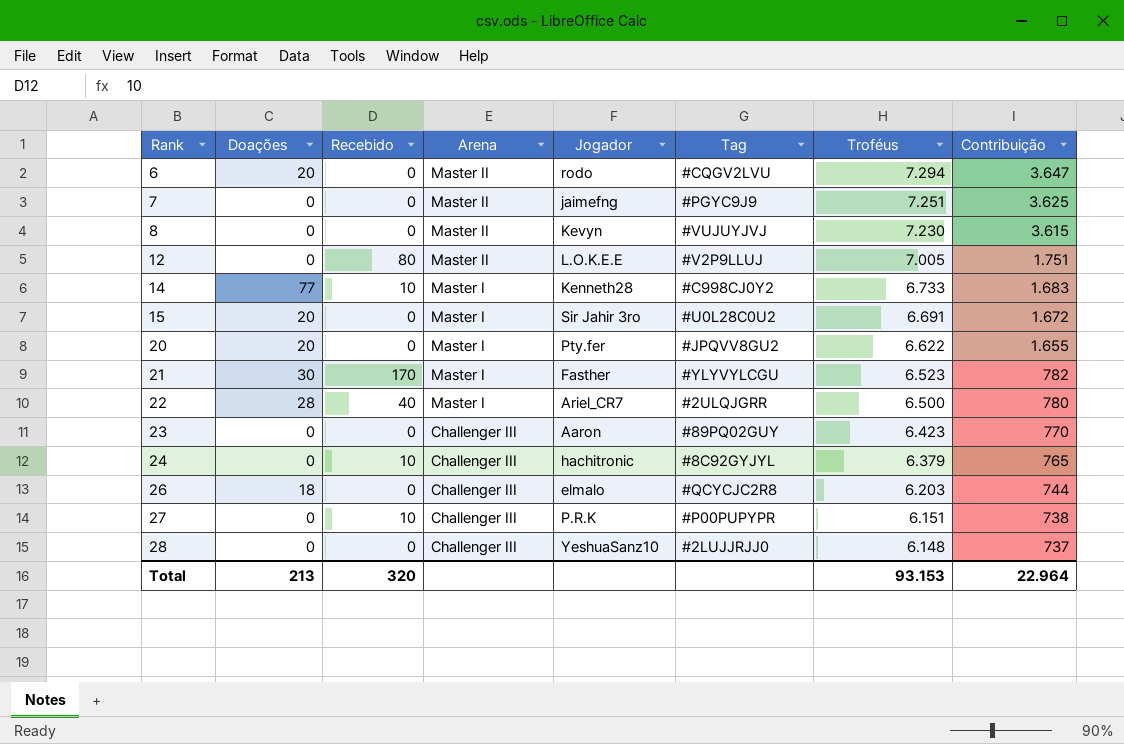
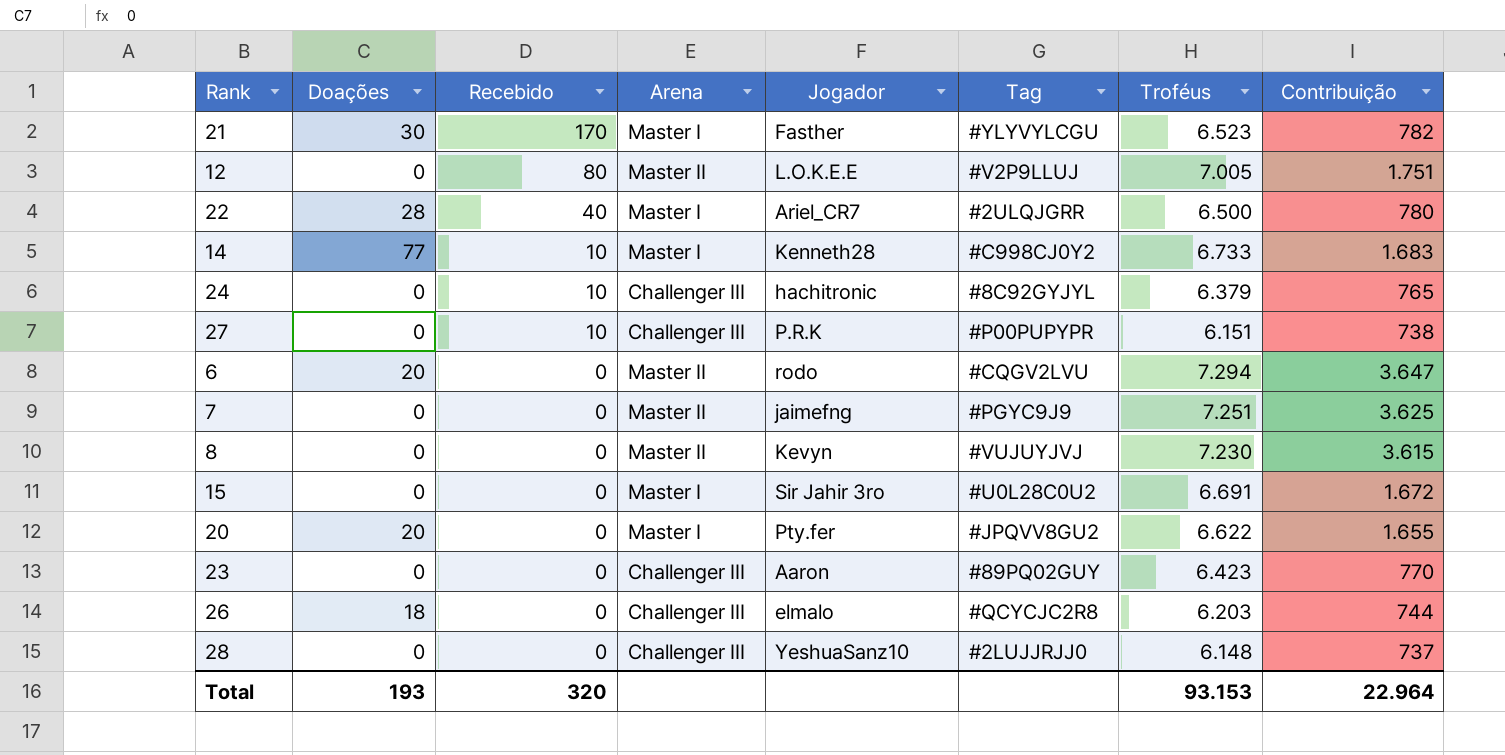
row order: Rank ascending -> Recebido descending
15 | Doações: 20 -> 0
Total | Doações: 213 -> 193

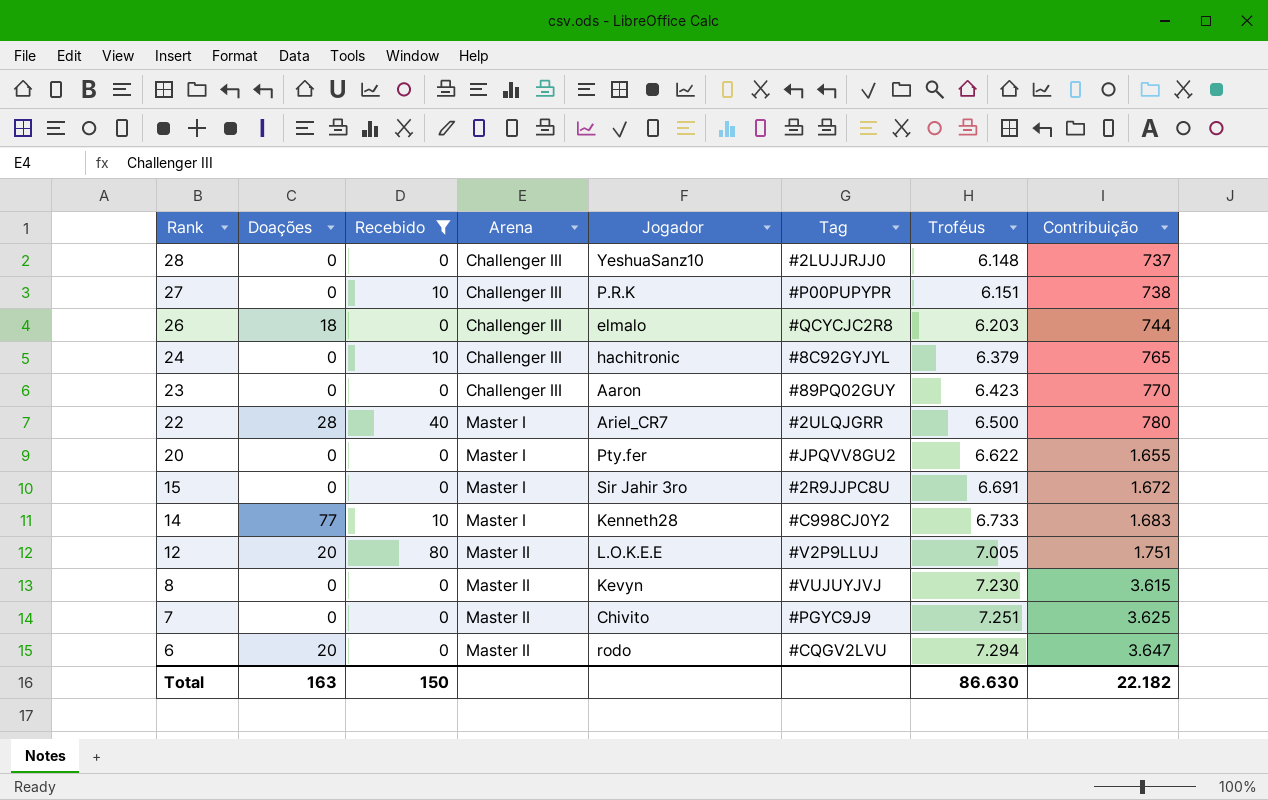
filter: none -> Recebido != 170
row order: Recebido descending -> Rank descending
20 | Doações: 20 -> 0
15 | Tag: #U0L28C0U2 -> #2R9JJPC8U
12 | Doações: 0 -> 20
7 | Jogador: jaimefng -> Chivito
Total | Doações: 193 -> 163
Total | Recebido: 320 -> 150
Total | Troféus: 93.153 -> 86.630
Total | Contribuição: 22.964 -> 22.182

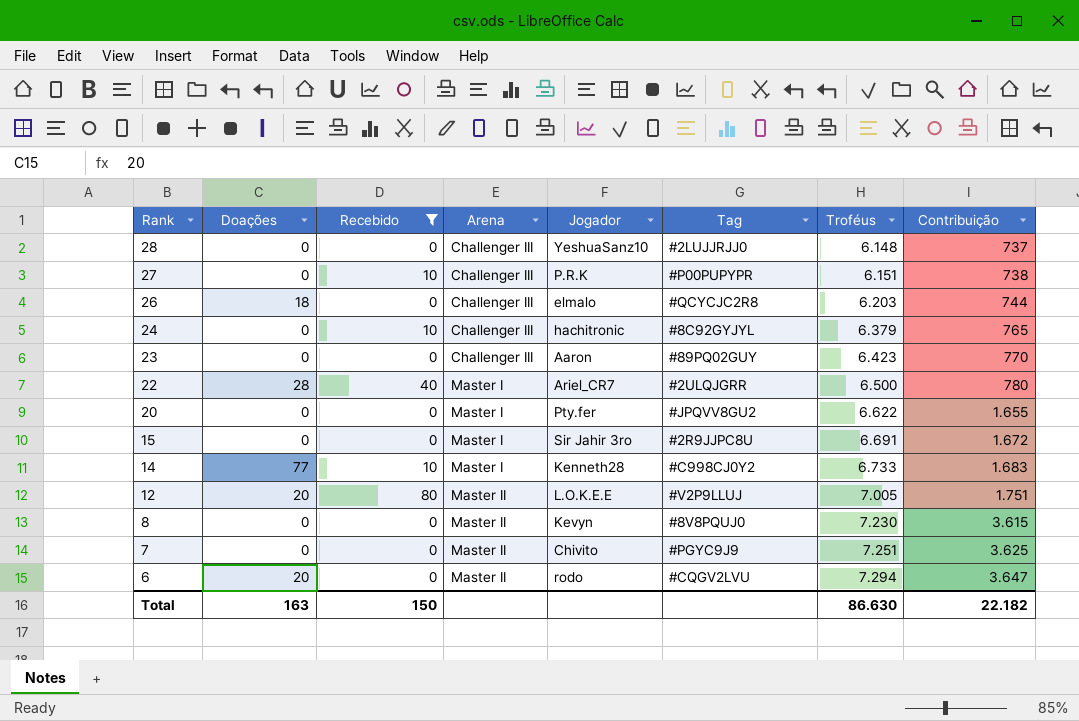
8 | Tag: #VUJUYJVJ -> #8V8PQUJ0

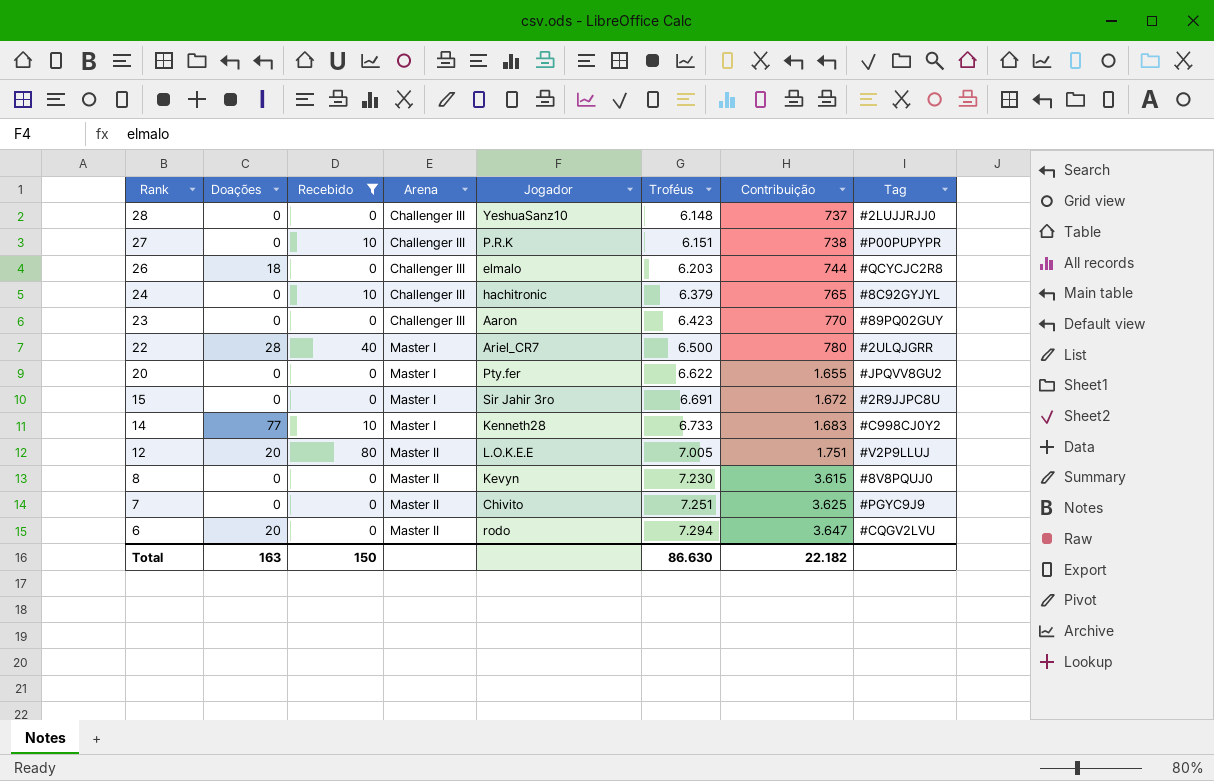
column Tag | position: 6 -> 8

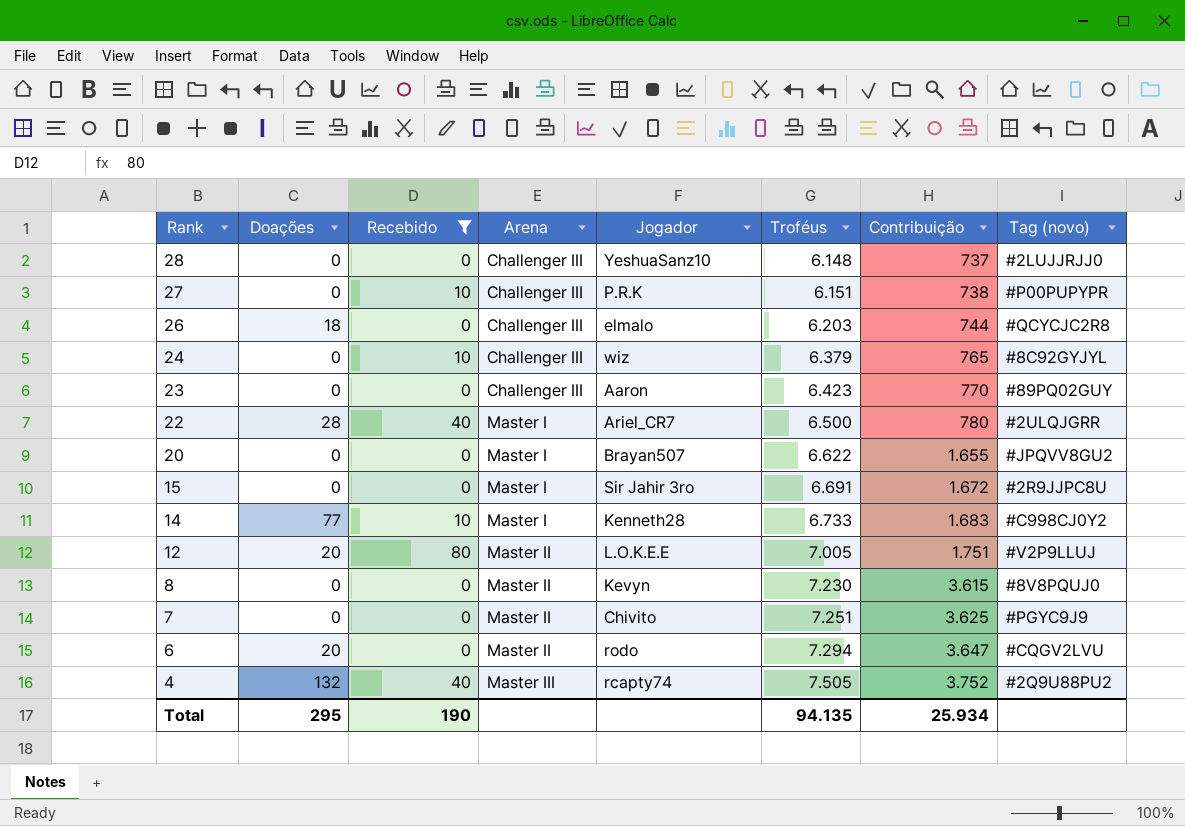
column name: Tag -> Tag (novo)
24 | Jogador: hachitronic -> wiz
20 | Jogador: Pty.fer -> Brayan507
row 4: none -> 132 | 40 | Master III | rcapty74 | 7.505 | 3.752 | #2Q9U88PU2
Total | Doações: 163 -> 295
Total | Recebido: 150 -> 190
Total | Troféus: 86.630 -> 94.135
Total | Contribuição: 22.182 -> 25.934

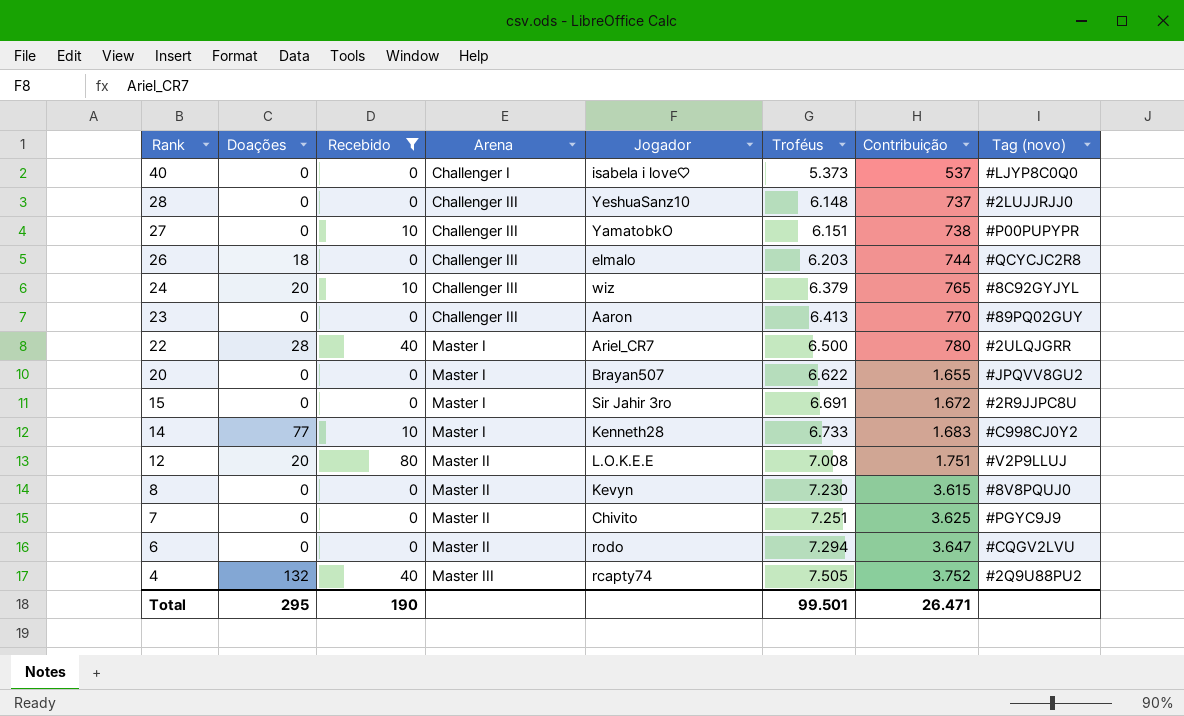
row 40: none -> 0 | 0 | Challenger I | isabela i love♡ | 5.373 | 537 | #LJYP8C0Q0
27 | Jogador: P.R.K -> YamatobkO
24 | Doações: 0 -> 20
23 | Troféus: 6.423 -> 6.413
12 | Troféus: 7.005 -> 7.008
6 | Doações: 20 -> 0
Total | Troféus: 94.135 -> 99.501
Total | Contribuição: 25.934 -> 26.471

